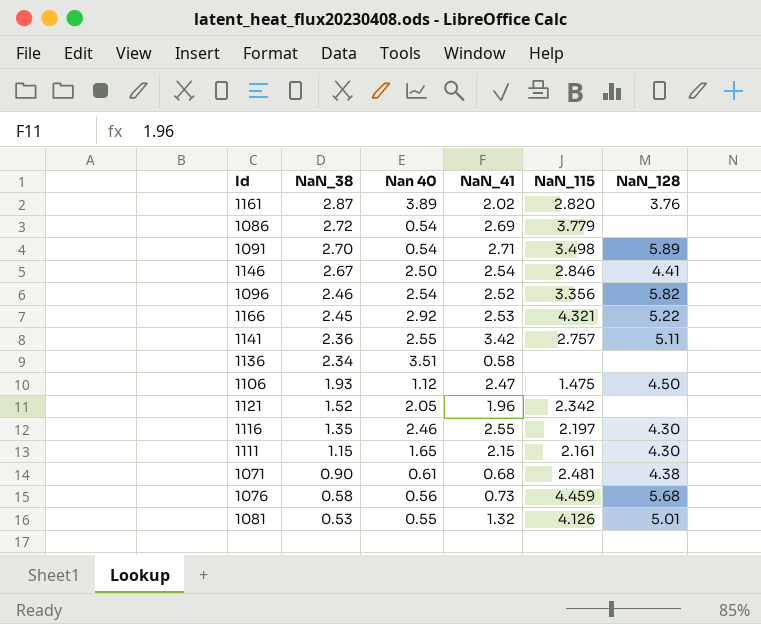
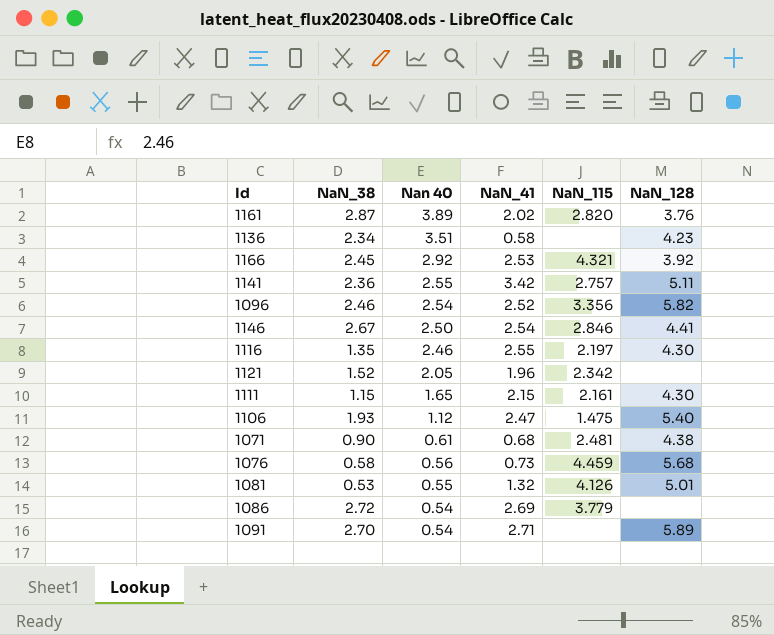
row order: NaN_38 descending -> Nan 40 descending
1136 | NaN_128: none -> 4.23
1166 | NaN_128: 5.22 -> 3.92
1106 | NaN_128: 4.50 -> 5.40
1091 | NaN_115: 3.498 -> none

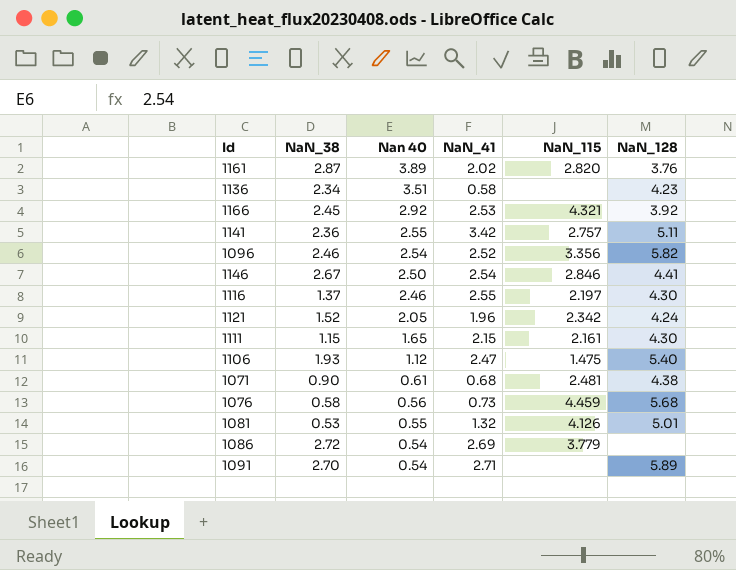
1116 | NaN_38: 1.35 -> 1.37
1121 | NaN_128: none -> 4.24

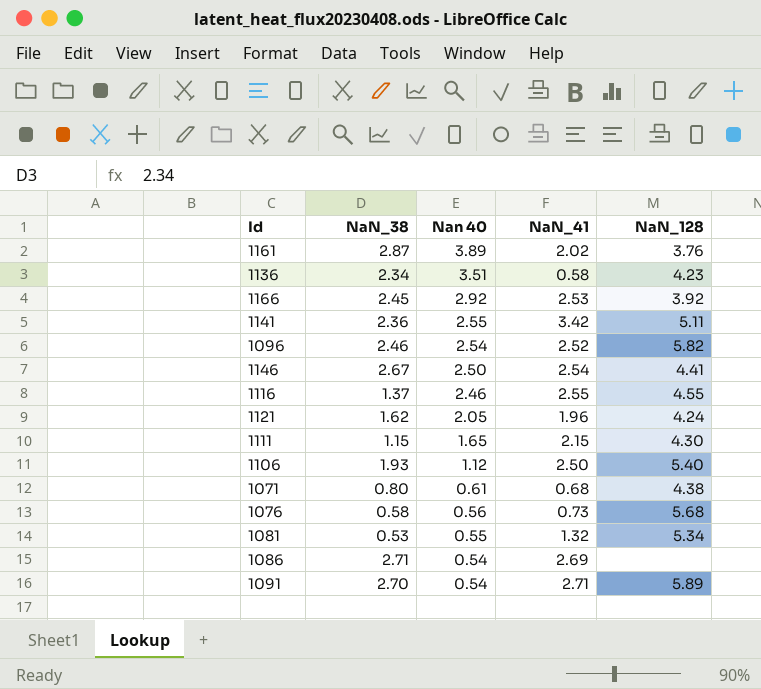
column NaN_115 | position: 5 -> none
1116 | NaN_128: 4.30 -> 4.55
1121 | NaN_38: 1.52 -> 1.62
1106 | NaN_41: 2.47 -> 2.50
1071 | NaN_38: 0.90 -> 0.80
1081 | NaN_128: 5.01 -> 5.34
1086 | NaN_38: 2.72 -> 2.71

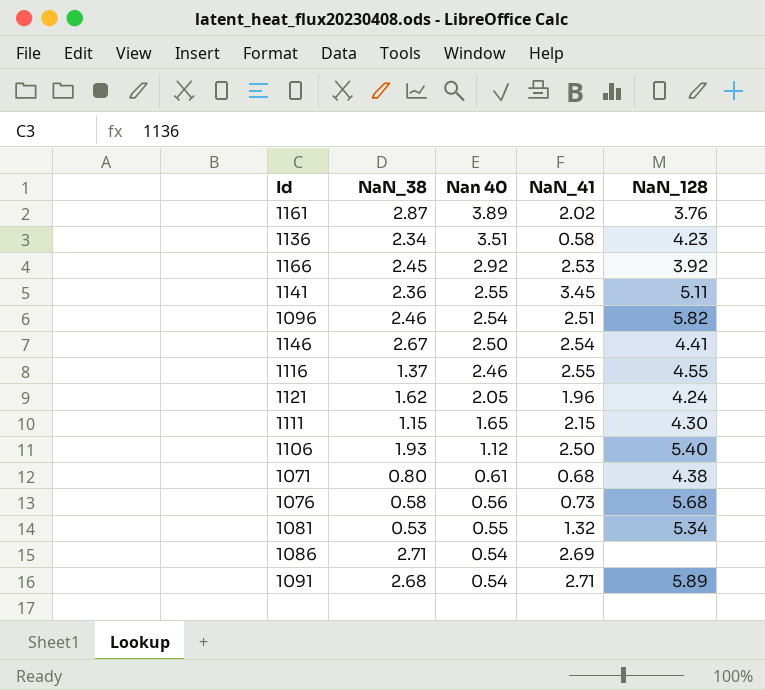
1141 | NaN_41: 3.42 -> 3.45
1096 | NaN_41: 2.52 -> 2.51
1091 | NaN_38: 2.70 -> 2.68

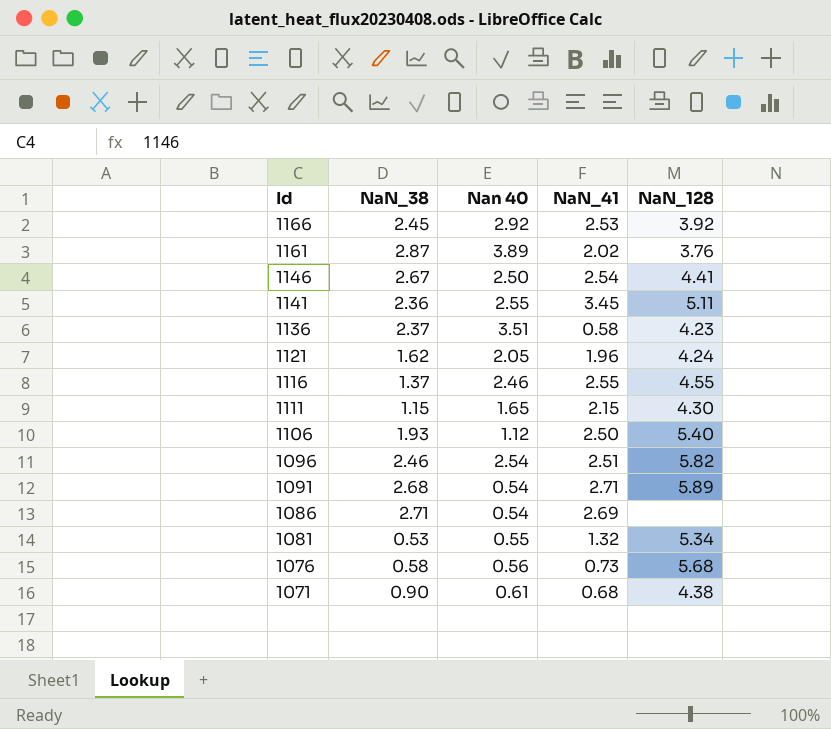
row order: Nan 40 descending -> Id descending
1136 | NaN_38: 2.34 -> 2.37
1071 | NaN_38: 0.80 -> 0.90

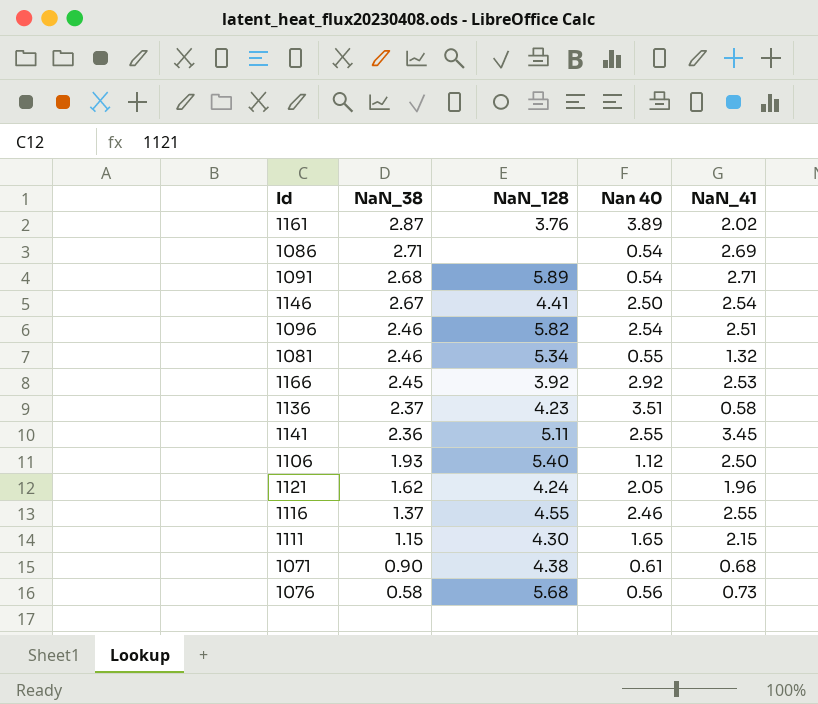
row order: Id descending -> NaN_38 descending
column NaN_128 | position: 5 -> 3
1081 | NaN_38: 0.53 -> 2.46

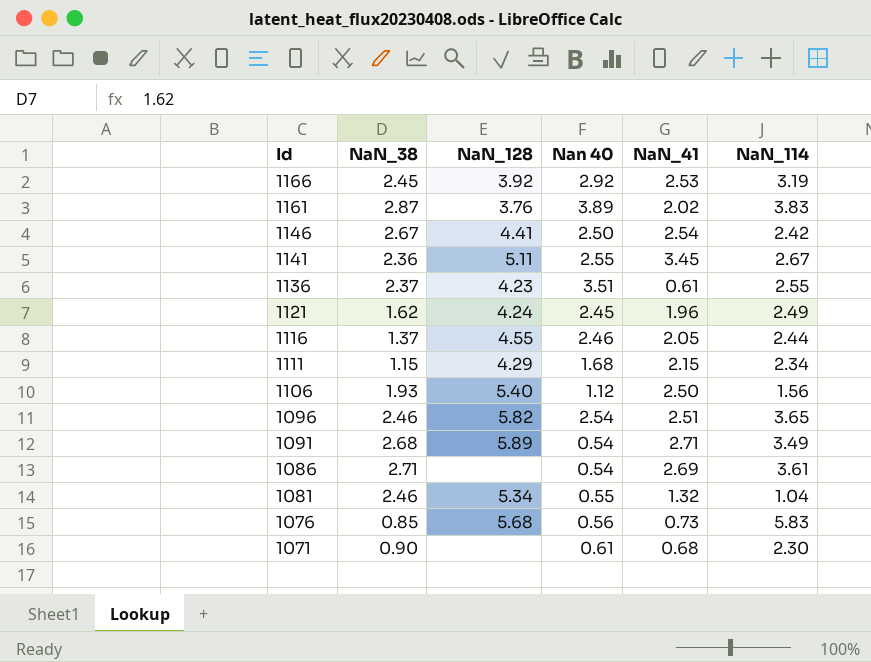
row order: NaN_38 descending -> Id descending
column NaN_114 | position: none -> 6
1136 | NaN_41: 0.58 -> 0.61
1121 | Nan 40: 2.05 -> 2.45
1116 | NaN_41: 2.55 -> 2.05
1111 | NaN_128: 4.30 -> 4.29
1111 | Nan 40: 1.65 -> 1.68
1076 | NaN_38: 0.58 -> 0.85
1071 | NaN_128: 4.38 -> none

